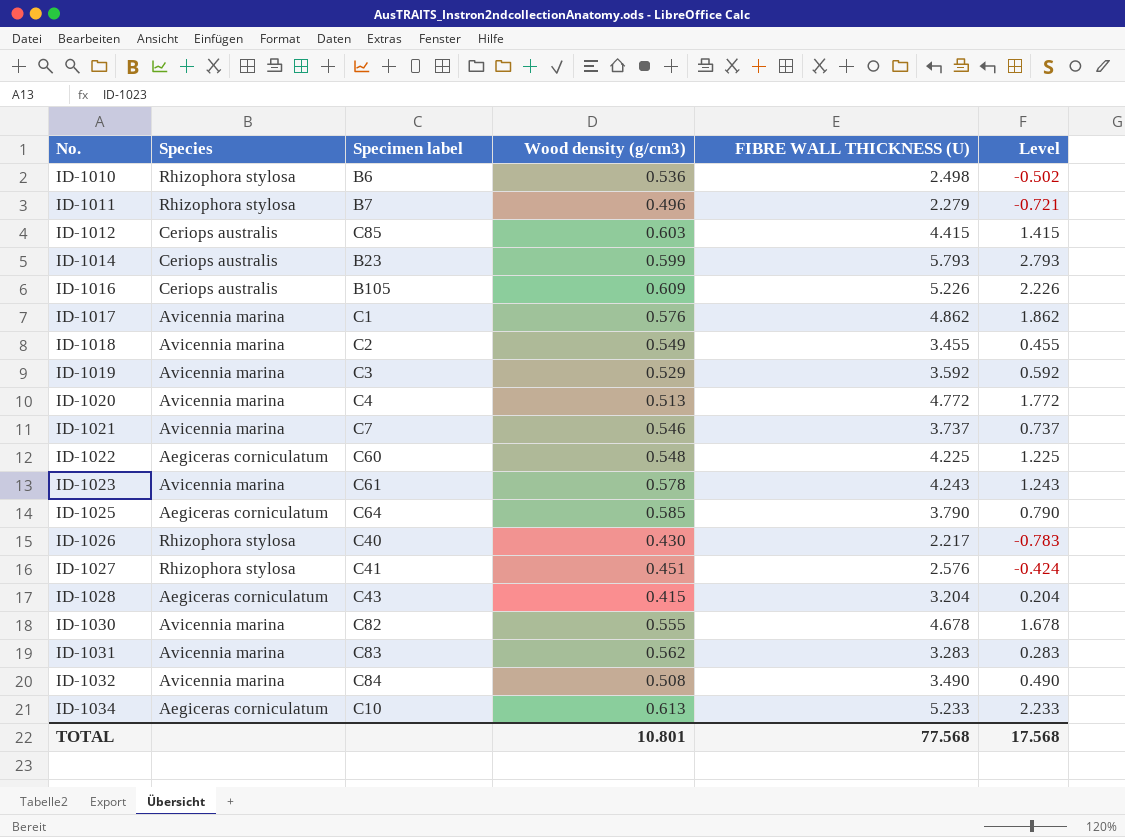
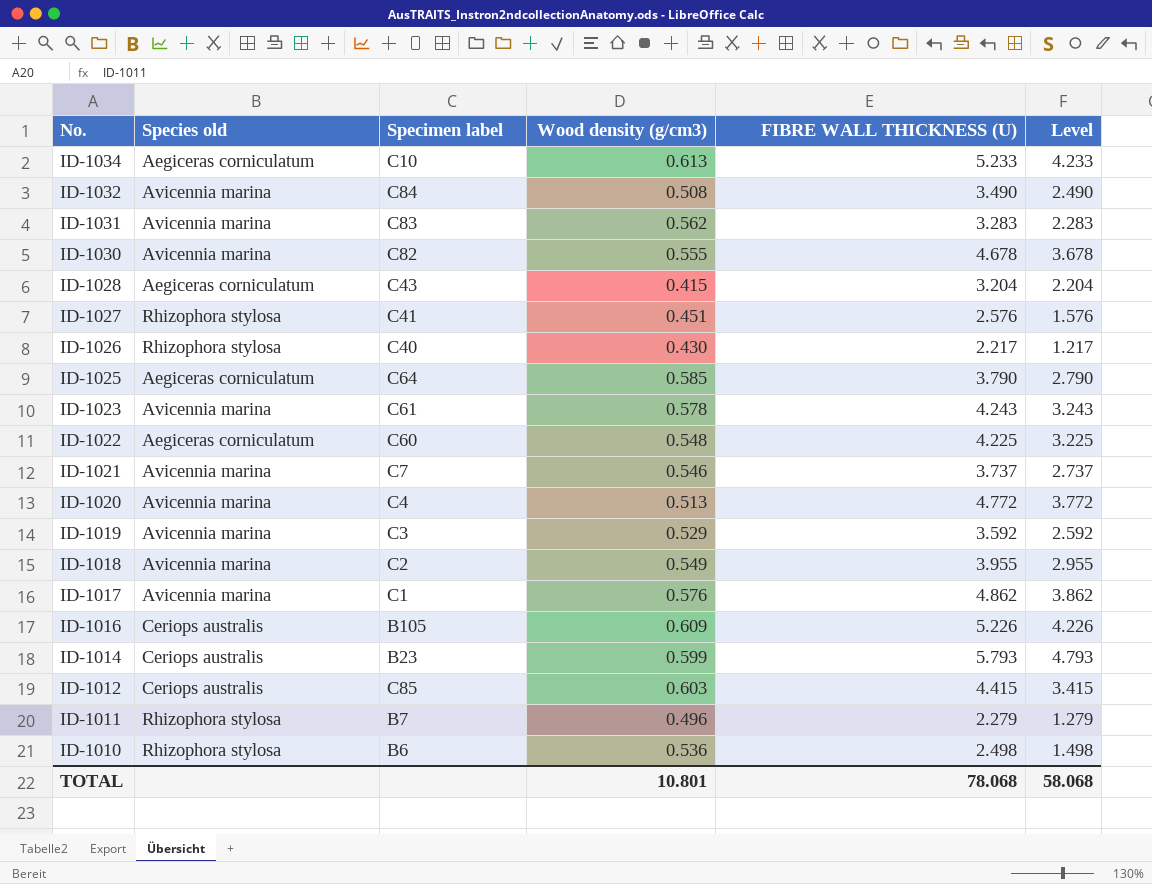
row order: No. ascending -> No. descending
column name: Species -> Species old
column Level | formula: [FIBRE WALL THICKNESS (U)] - 3 -> [FIBRE WALL THICKNESS (U)] - 1
ID-1018 | FIBRE WALL THICKNESS (U): 3.455 -> 3.955
TOTAL | FIBRE WALL THICKNESS (U): 77.568 -> 78.068
TOTAL | Level: 17.568 -> 58.068

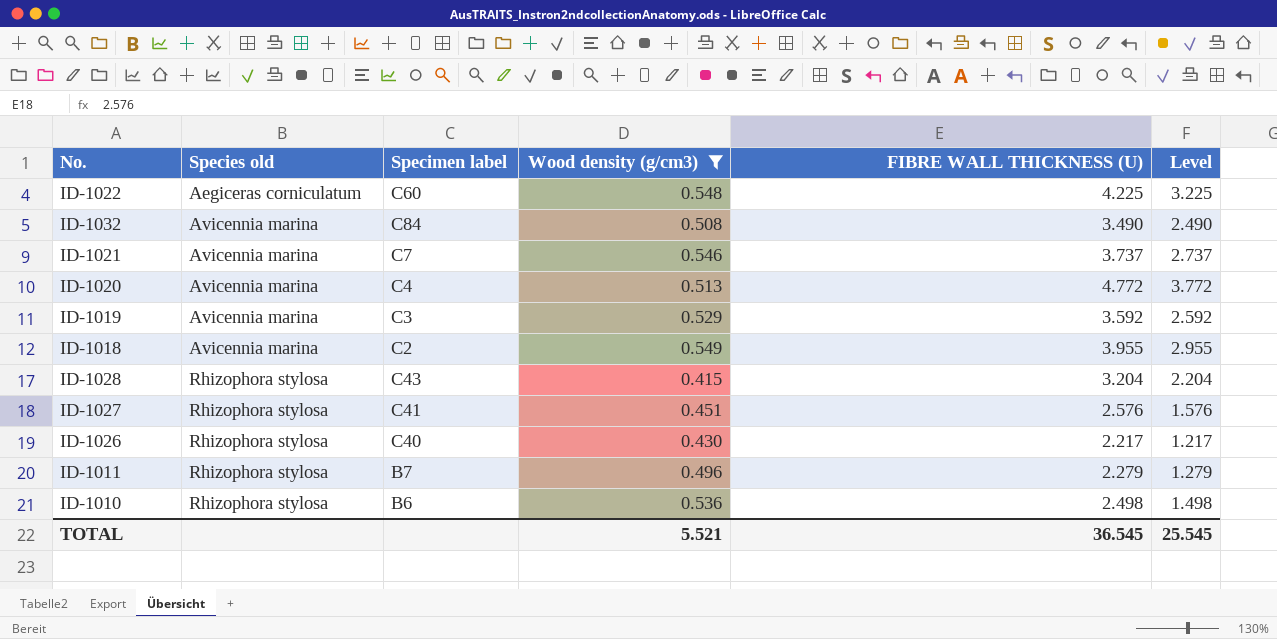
filter: none -> Wood density (g/cm3) <= 0.549
row order: No. descending -> Species old ascending
ID-1028 | Species old: Aegiceras corniculatum -> Rhizophora stylosa
TOTAL | Wood density (g/cm3): 10.801 -> 5.521
TOTAL | FIBRE WALL THICKNESS (U): 78.068 -> 36.545
TOTAL | Level: 58.068 -> 25.545

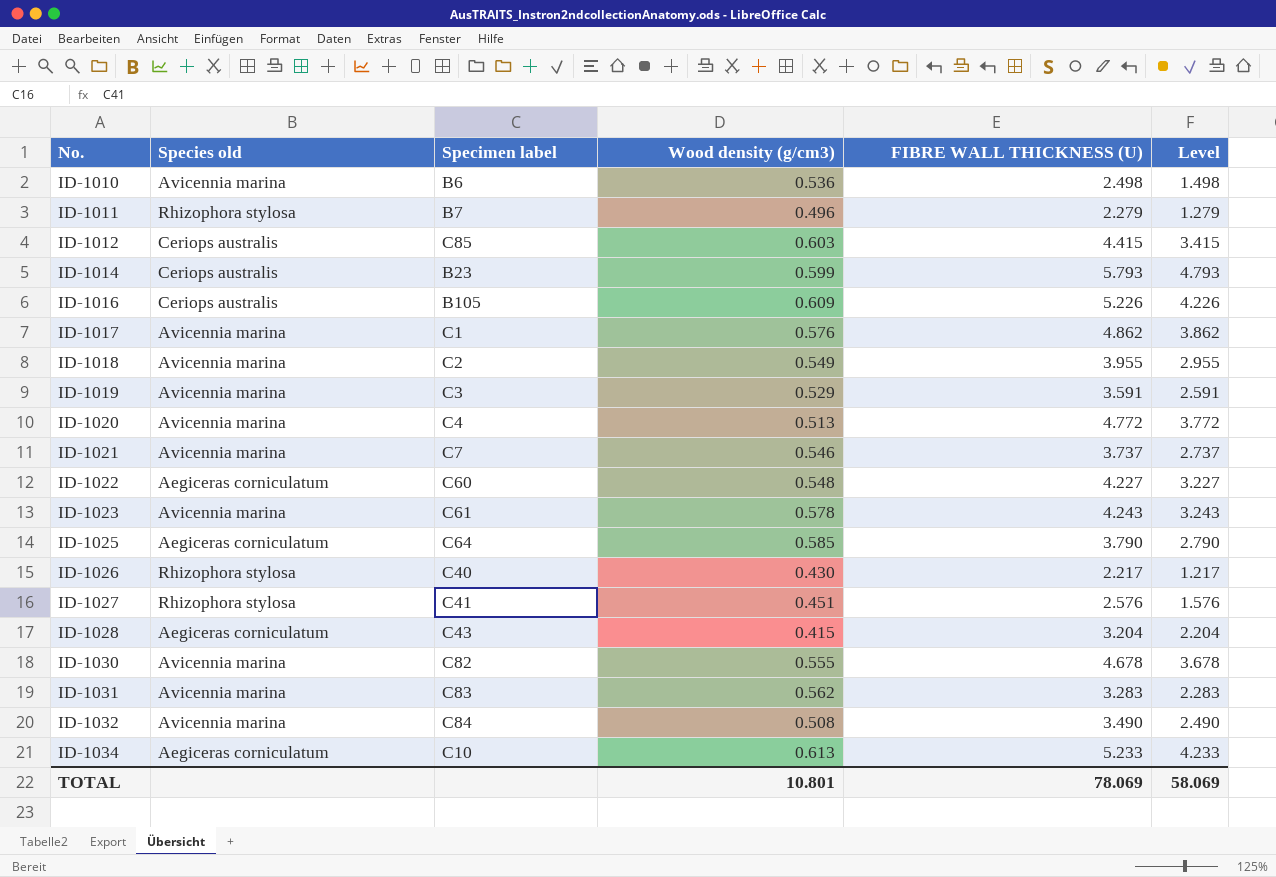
filter: Wood density (g/cm3) <= 0.549 -> none
row order: Species old ascending -> No. ascending
ID-1010 | Species old: Rhizophora stylosa -> Avicennia marina
ID-1019 | FIBRE WALL THICKNESS (U): 3.592 -> 3.591
ID-1019 | Level: 2.592 -> 2.591
ID-1022 | FIBRE WALL THICKNESS (U): 4.225 -> 4.227
ID-1022 | Level: 3.225 -> 3.227
ID-1028 | Species old: Rhizophora stylosa -> Aegiceras corniculatum
TOTAL | Wood density (g/cm3): 5.521 -> 10.801
TOTAL | FIBRE WALL THICKNESS (U): 36.545 -> 78.069
TOTAL | Level: 25.545 -> 58.069

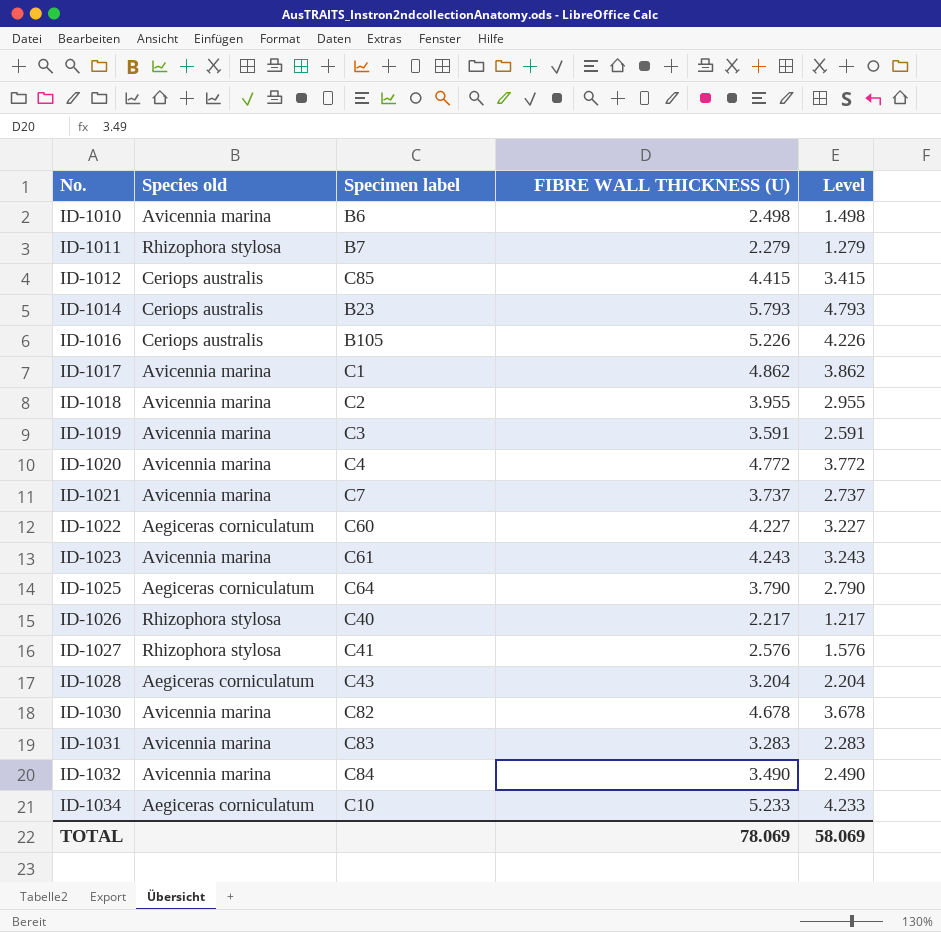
column Wood density (g/cm3) | position: 4 -> none

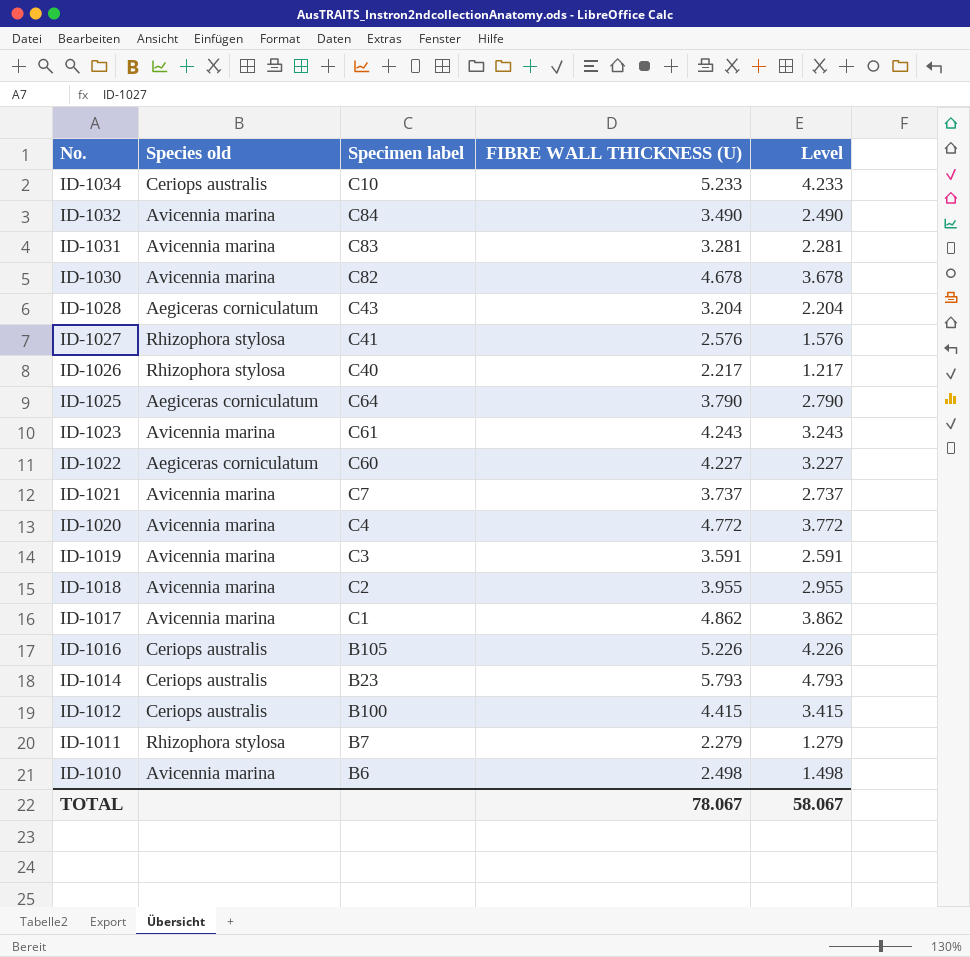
row order: No. ascending -> No. descending
ID-1034 | Species old: Aegiceras corniculatum -> Ceriops australis
ID-1031 | FIBRE WALL THICKNESS (U): 3.283 -> 3.281
ID-1031 | Level: 2.283 -> 2.281
ID-1012 | Specimen label: C85 -> B100
TOTAL | FIBRE WALL THICKNESS (U): 78.069 -> 78.067
TOTAL | Level: 58.069 -> 58.067

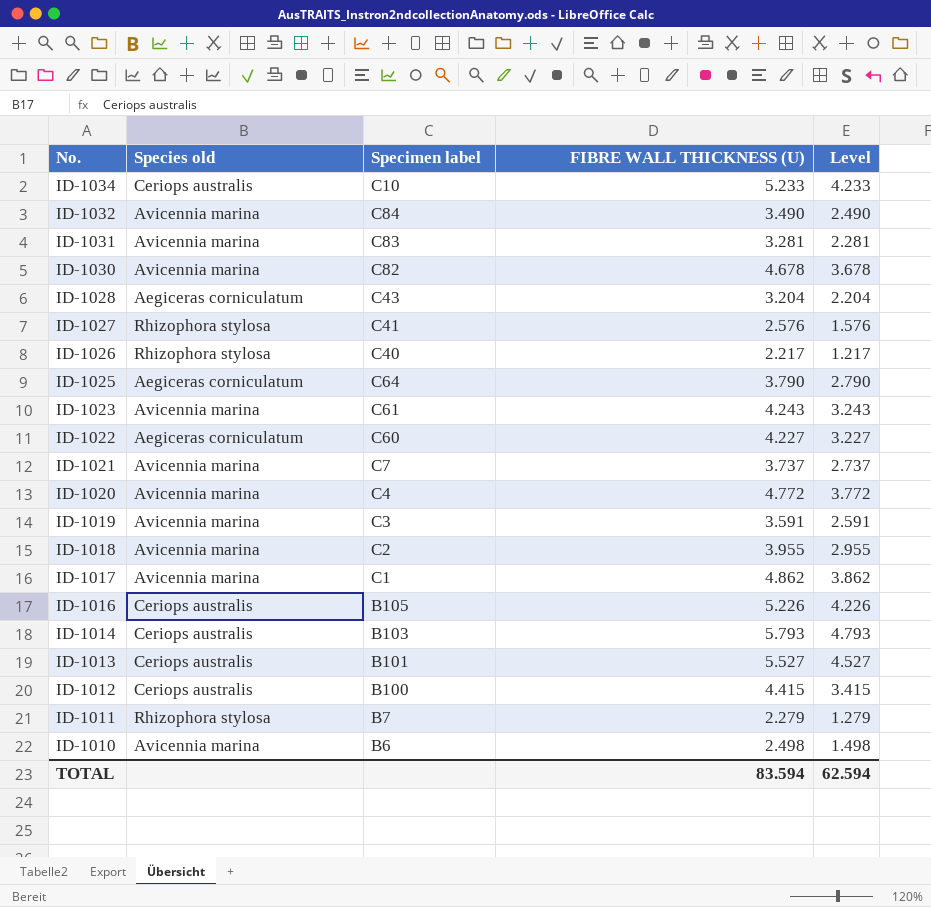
ID-1014 | Specimen label: B23 -> B103
row ID-1013: none -> Ceriops australis | B101 | 5.527 | 4.527
TOTAL | FIBRE WALL THICKNESS (U): 78.067 -> 83.594
TOTAL | Level: 58.067 -> 62.594

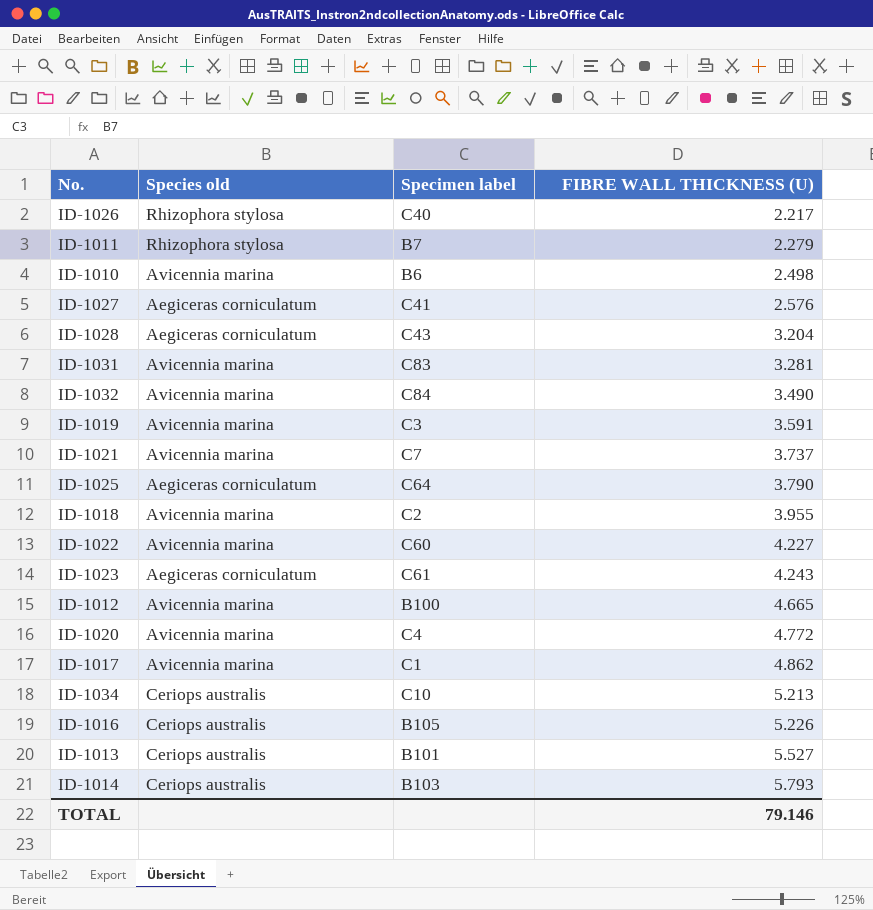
row order: No. descending -> FIBRE WALL THICKNESS (U) ascending
column Level | formula: [FIBRE WALL THICKNESS (U)] - 1 -> none
row ID-1030: Avicennia marina | C82 | 4.678 | 3.678 -> none
ID-1027 | Species old: Rhizophora stylosa -> Aegiceras corniculatum
ID-1022 | Species old: Aegiceras corniculatum -> Avicennia marina
ID-1023 | Species old: Avicennia marina -> Aegiceras corniculatum
ID-1012 | Species old: Ceriops australis -> Avicennia marina
ID-1012 | FIBRE WALL THICKNESS (U): 4.415 -> 4.665
ID-1034 | FIBRE WALL THICKNESS (U): 5.233 -> 5.213
TOTAL | FIBRE WALL THICKNESS (U): 83.594 -> 79.146

